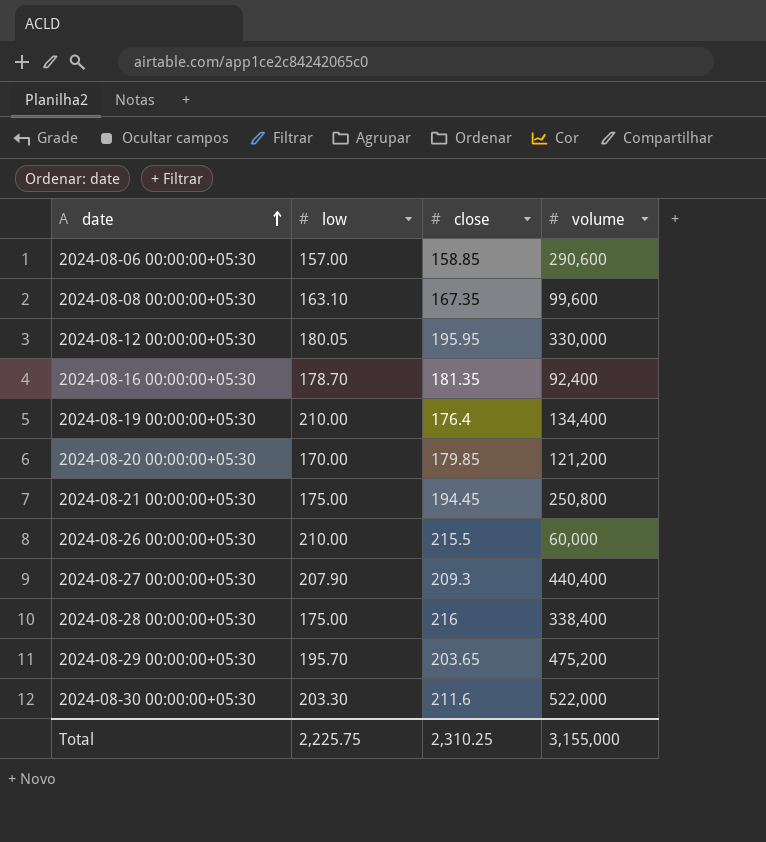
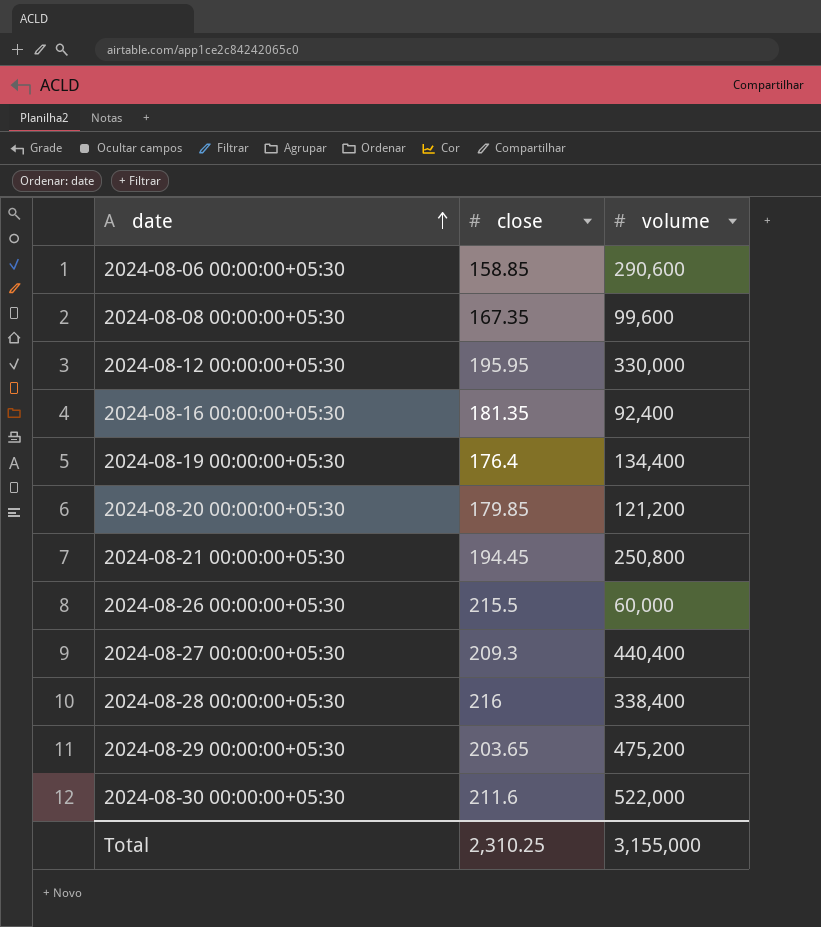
column low | position: 2 -> none

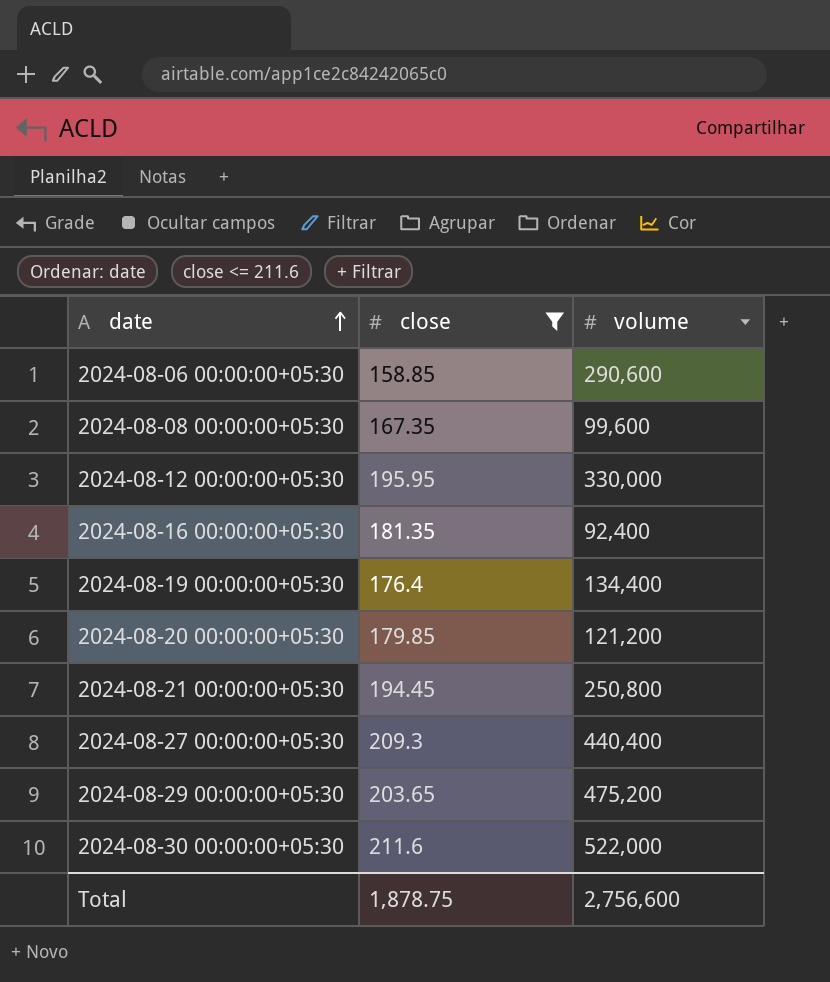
filter: none -> close <= 211.6
Total | close: 2,310.25 -> 1,878.75
Total | volume: 3,155,000 -> 2,756,600

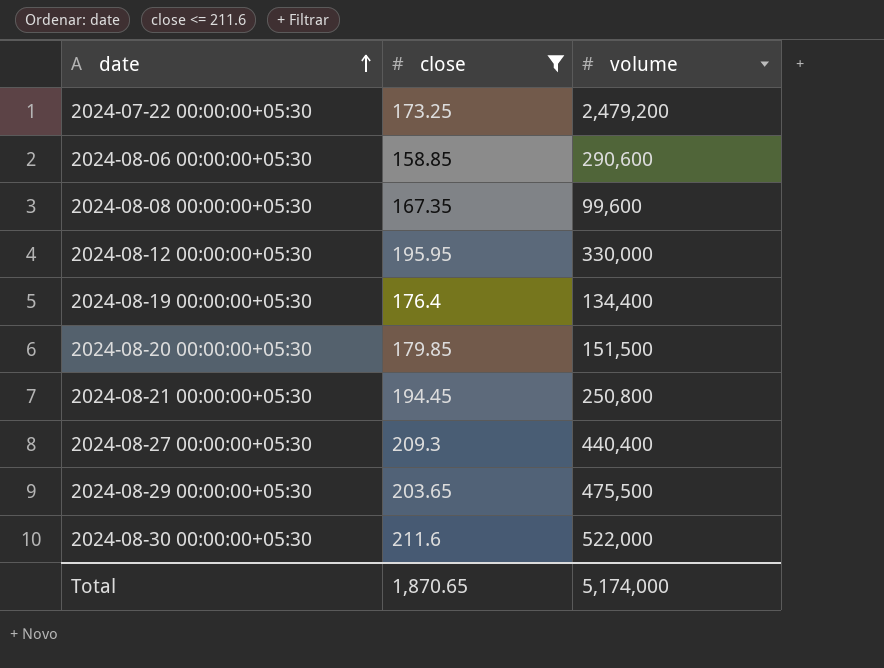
row 2024-08-16 00:00:00+05:30: 181.35 | 92,400 -> none
row 2024-07-22 00:00:00+05:30: none -> 173.25 | 2,479,200
2024-08-20 00:00:00+05:30 | volume: 121,200 -> 151,500
2024-08-29 00:00:00+05:30 | volume: 475,200 -> 475,500
Total | close: 1,878.75 -> 1,870.65
Total | volume: 2,756,600 -> 5,174,000

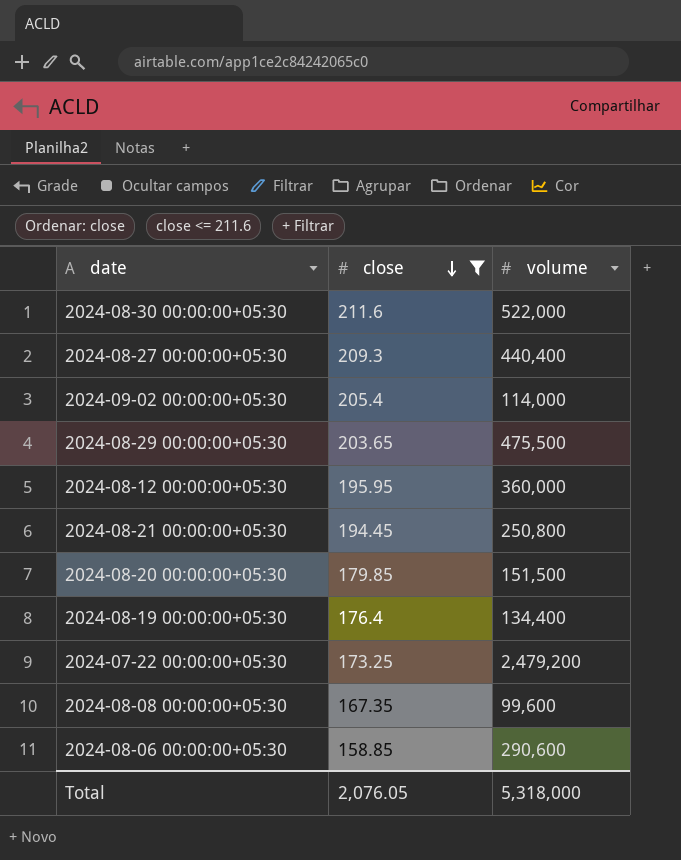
row order: date ascending -> close descending
row 2024-09-02 00:00:00+05:30: none -> 205.4 | 114,000
2024-08-12 00:00:00+05:30 | volume: 330,000 -> 360,000
Total | close: 1,870.65 -> 2,076.05
Total | volume: 5,174,000 -> 5,318,000

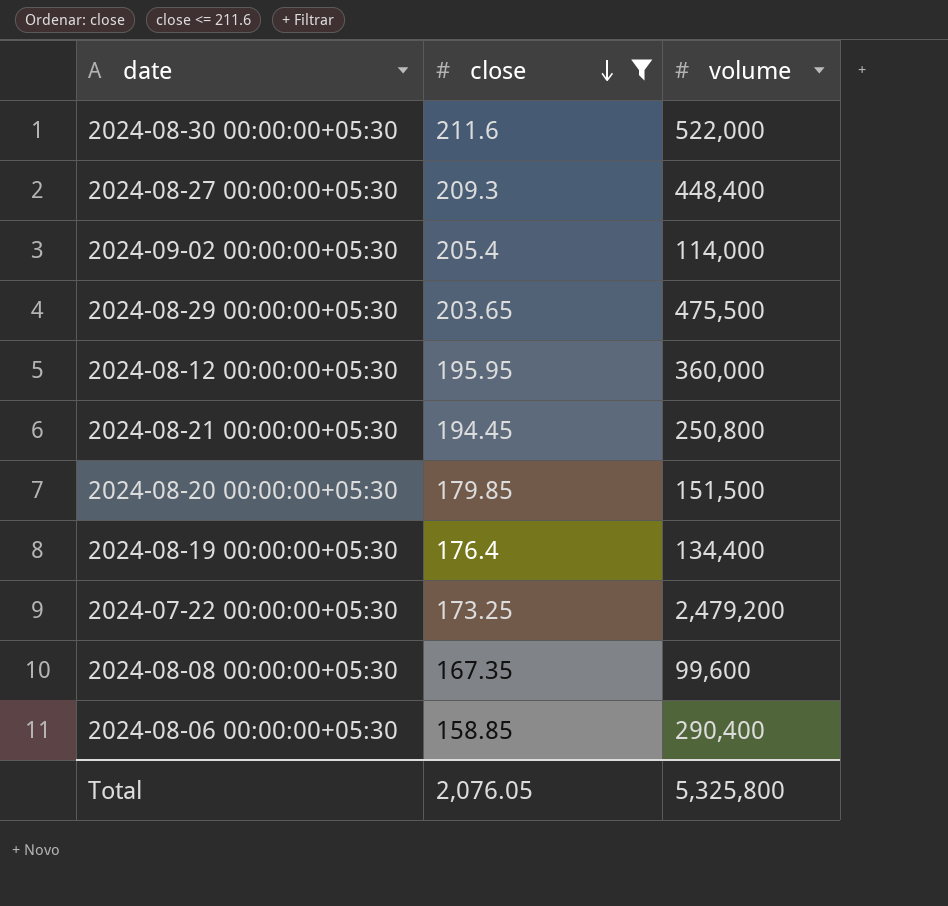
2024-08-27 00:00:00+05:30 | volume: 440,400 -> 448,400
2024-08-06 00:00:00+05:30 | volume: 290,600 -> 290,400
Total | volume: 5,318,000 -> 5,325,800

